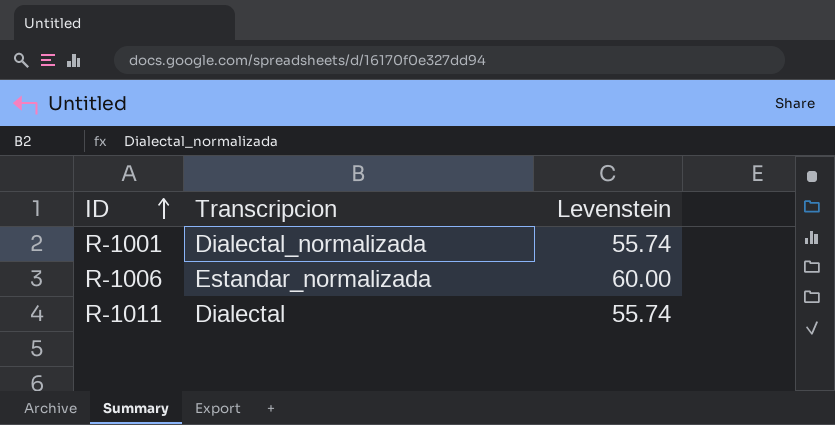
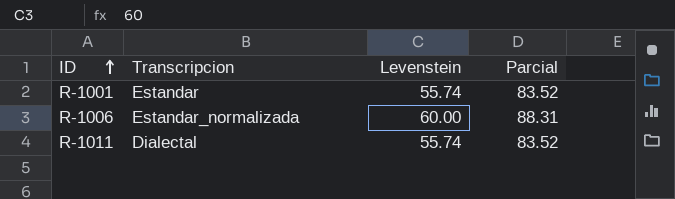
column Parcial | position: none -> 4
R-1001 | Transcripcion: Dialectal_normalizada -> Estandar

